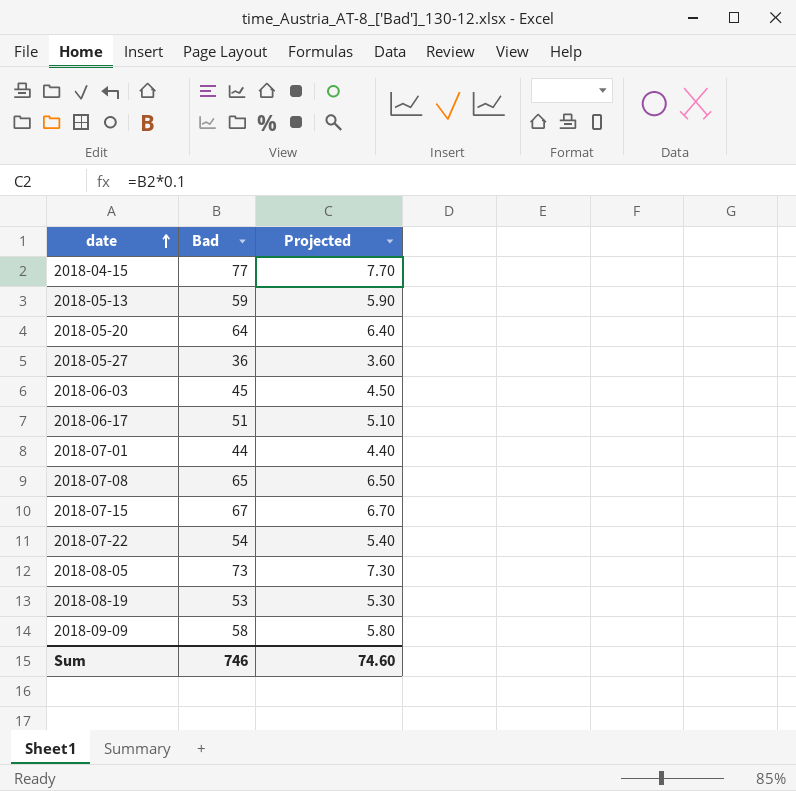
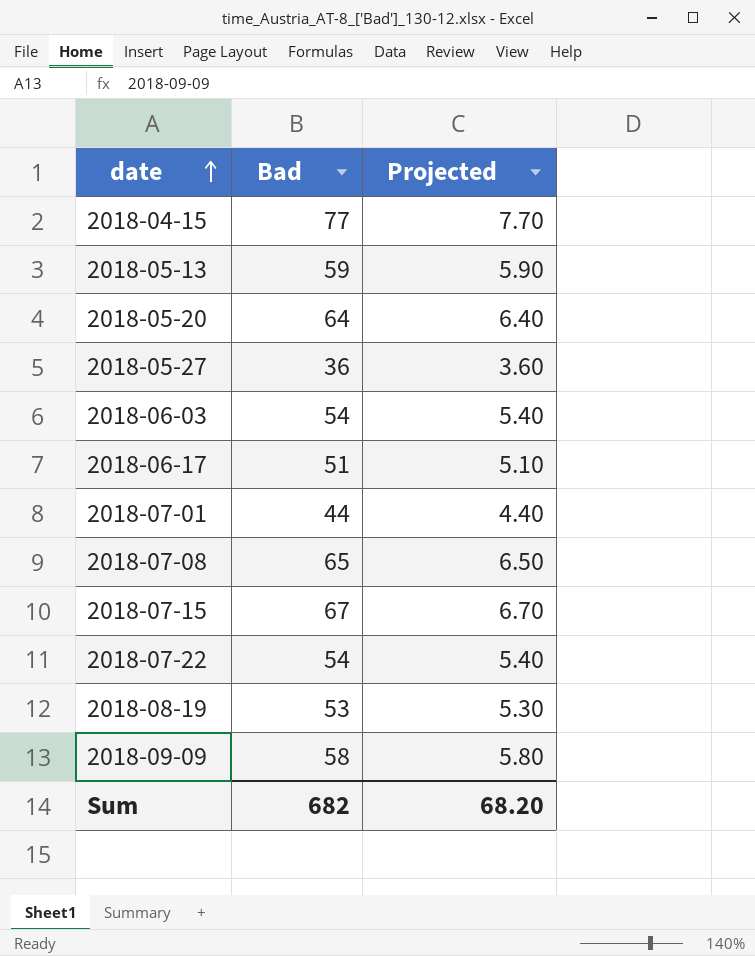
row 2018-08-05: 73 | 7.30 -> none
2018-06-03 | Bad: 45 -> 54
2018-06-03 | Projected: 4.50 -> 5.40
Sum | Bad: 746 -> 682
Sum | Projected: 74.60 -> 68.20

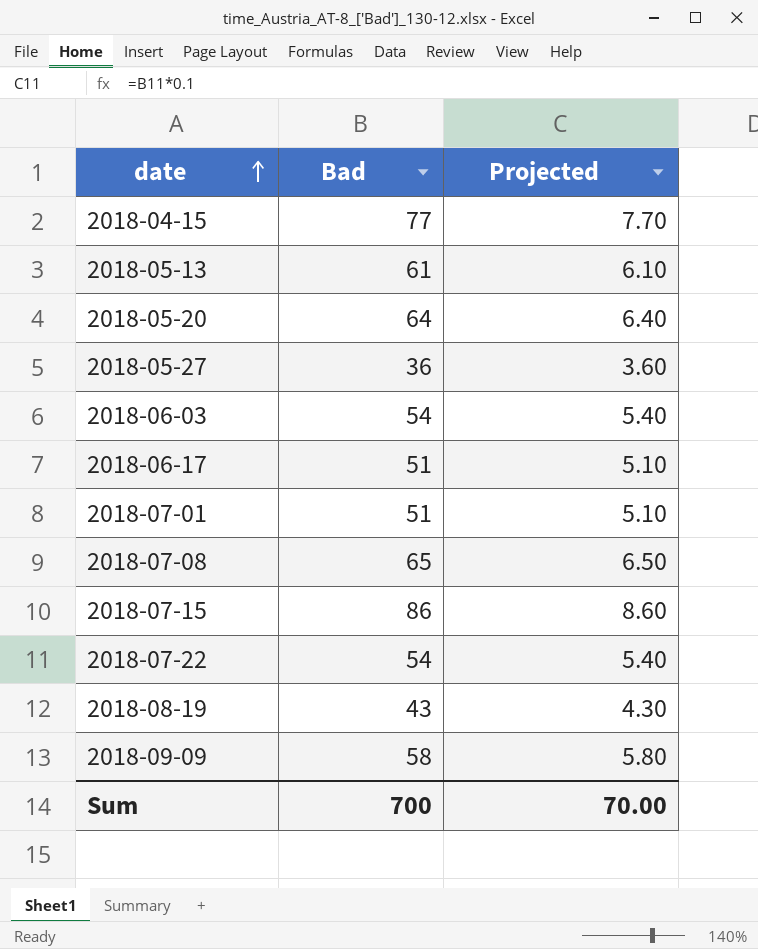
2018-05-13 | Bad: 59 -> 61
2018-05-13 | Projected: 5.90 -> 6.10
2018-07-01 | Bad: 44 -> 51
2018-07-01 | Projected: 4.40 -> 5.10
2018-07-15 | Bad: 67 -> 86
2018-07-15 | Projected: 6.70 -> 8.60
2018-08-19 | Bad: 53 -> 43
2018-08-19 | Projected: 5.30 -> 4.30
Sum | Bad: 682 -> 700
Sum | Projected: 68.20 -> 70.00

